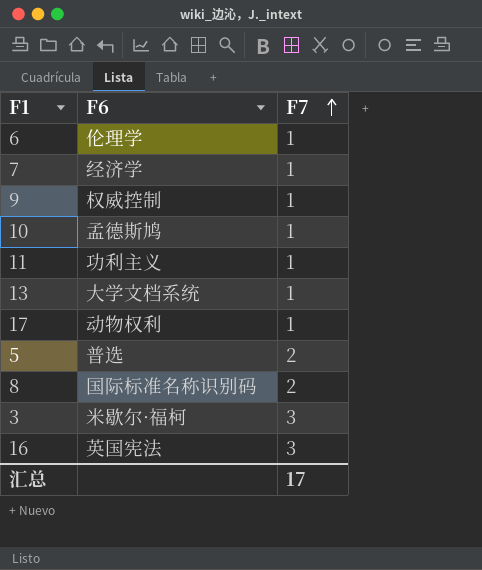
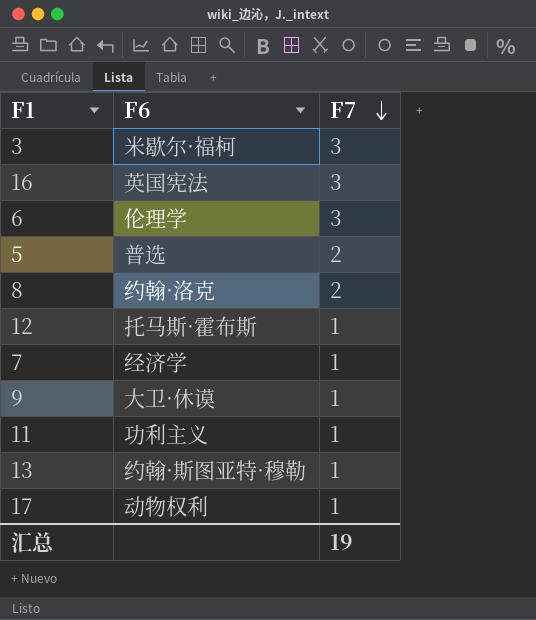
row order: F7 ascending -> F7 descending
row 10: 孟德斯鸠 | 1 -> none
6 | F7: 1 -> 3
8 | F6: 国际标准名称识别码 -> 约翰·洛克
row 12: none -> 托马斯·霍布斯 | 1
9 | F6: 权威控制 -> 大卫·休谟
13 | F6: 大学文档系统 -> 约翰·斯图亚特·穆勒
汇总 | F7: 17 -> 19

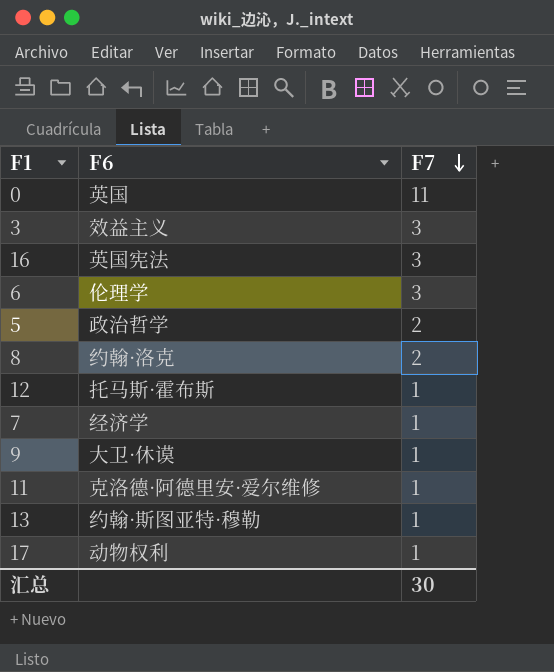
row 0: none -> 英国 | 11
3 | F6: 米歇尔·福柯 -> 效益主义
5 | F6: 普选 -> 政治哲学
11 | F6: 功利主义 -> 克洛德·阿德里安·爱尔维修
汇总 | F7: 19 -> 30

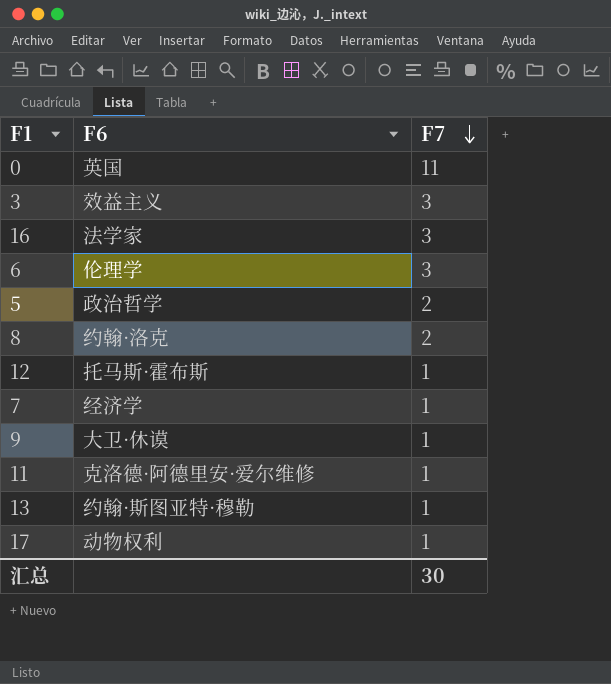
16 | F6: 英国宪法 -> 法学家

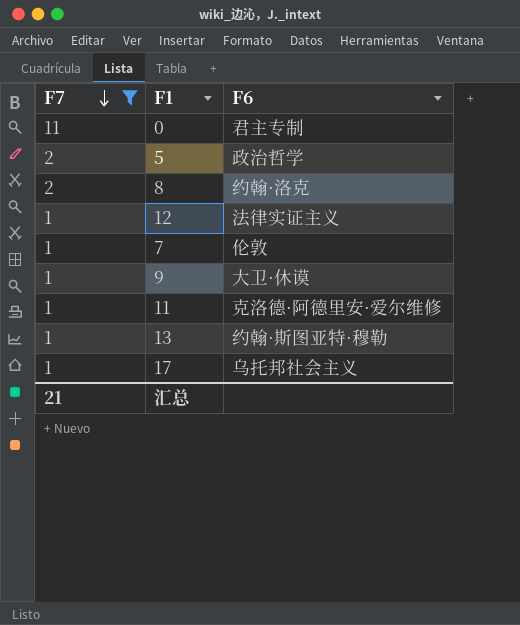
filter: none -> F7 != 3
column F7 | position: 3 -> 1
0 | F6: 英国 -> 君主专制
12 | F6: 托马斯·霍布斯 -> 法律实证主义
7 | F6: 经济学 -> 伦敦
17 | F6: 动物权利 -> 乌托邦社会主义
汇总 | F7: 30 -> 21

